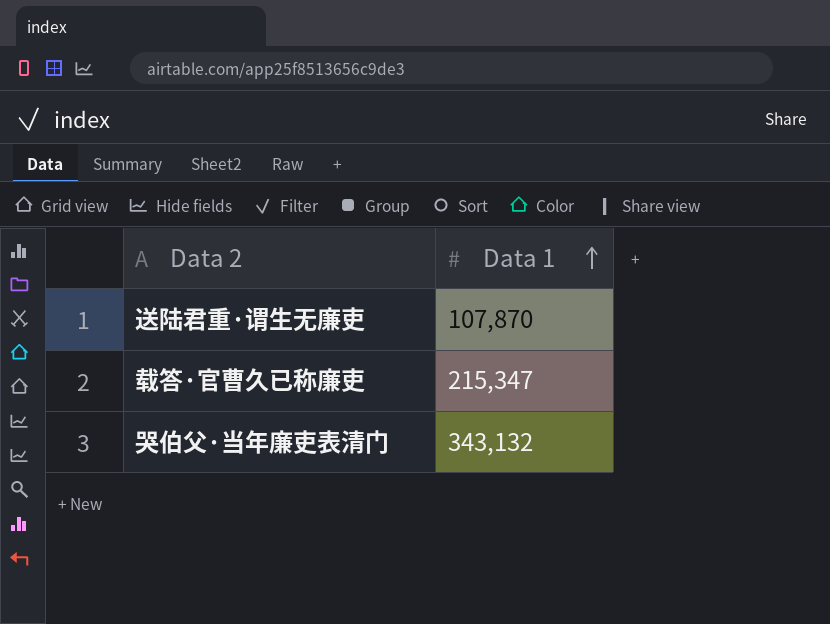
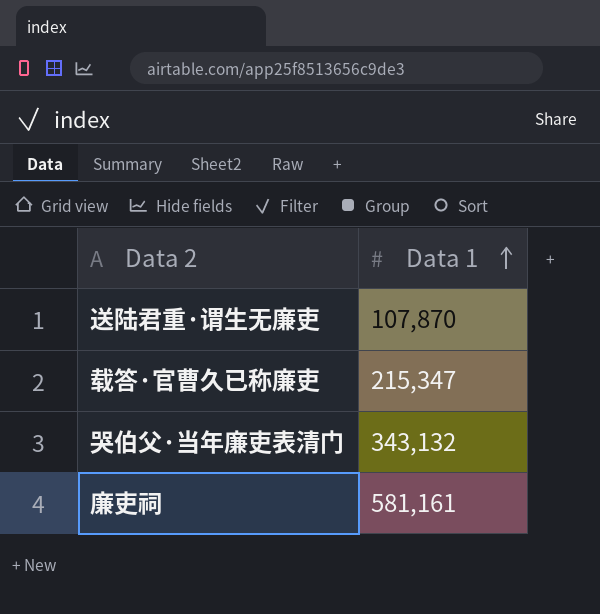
row 廉吏祠: none -> 581,161

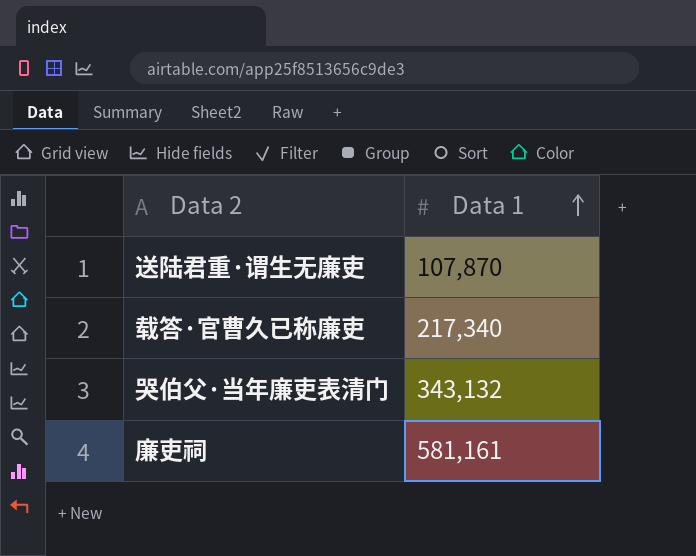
载答·官曹久已称廉吏 | Data 1: 215,347 -> 217,340

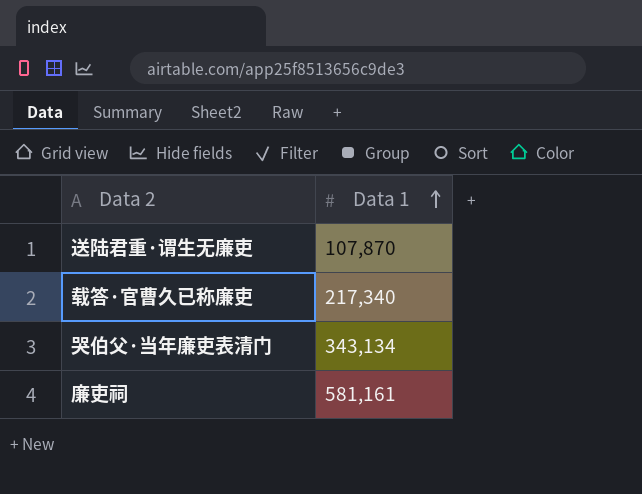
哭伯父·当年廉吏表清门 | Data 1: 343,132 -> 343,134

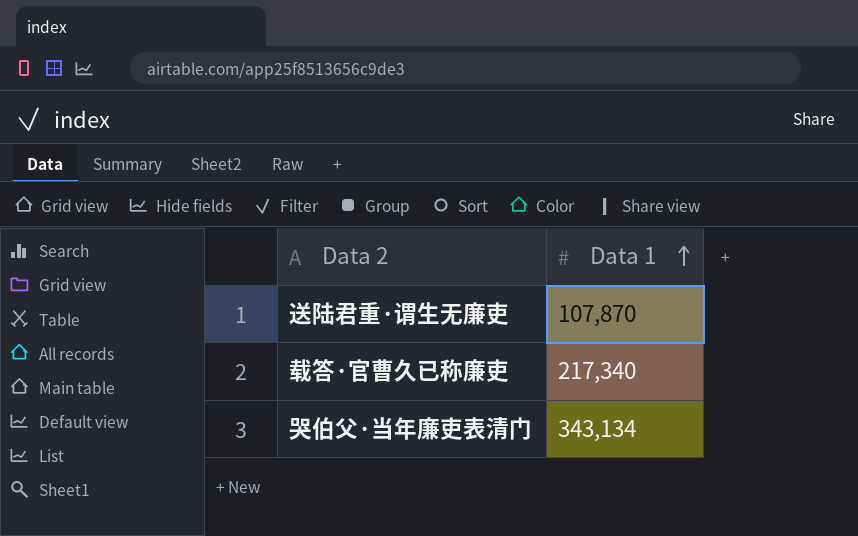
row 廉吏祠: 581,161 -> none

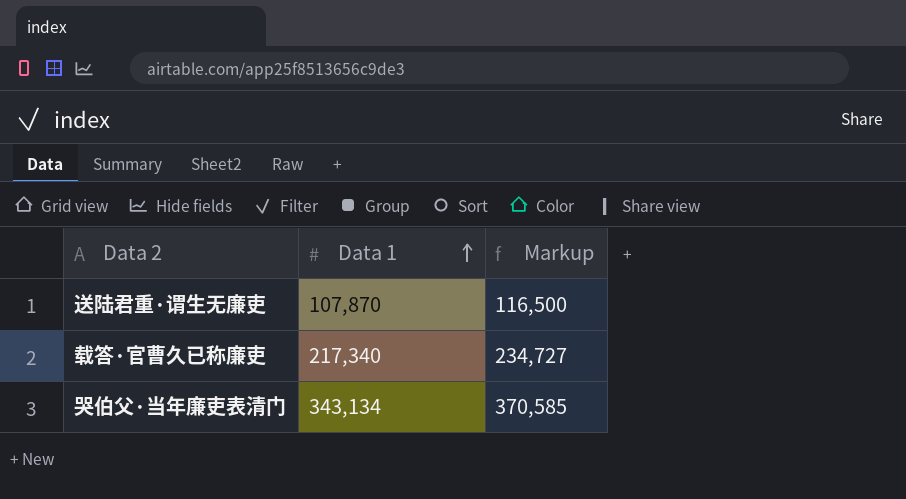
column Markup | formula: none -> [Data 1] * 1.08

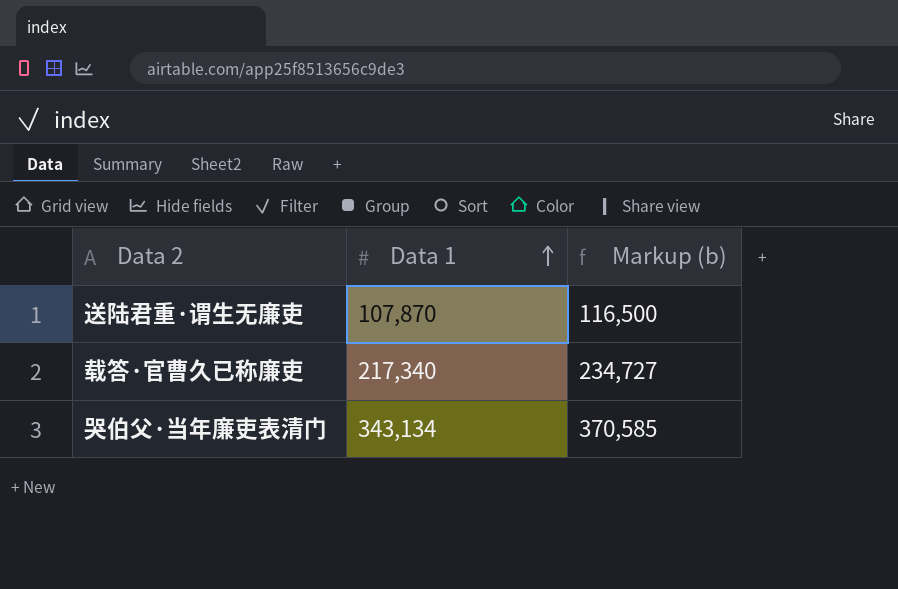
column name: Markup -> Markup (b)

